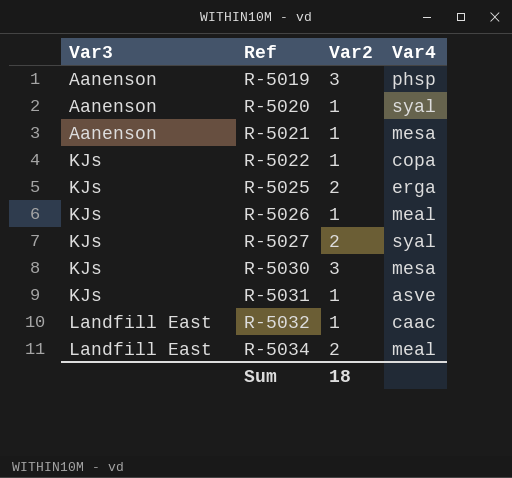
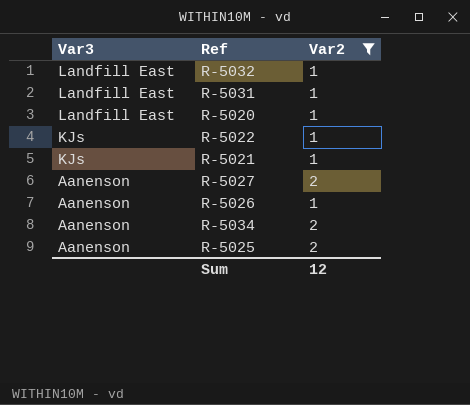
filter: none -> Var2 != 3
row order: Var3 ascending -> Var3 descending
column Var4 | position: 4 -> none
R-5031 | Var3: KJs -> Landfill East
R-5020 | Var3: Aanenson -> Landfill East
R-5021 | Var3: Aanenson -> KJs
R-5027 | Var3: KJs -> Aanenson
R-5026 | Var3: KJs -> Aanenson
R-5034 | Var3: Landfill East -> Aanenson
R-5025 | Var3: KJs -> Aanenson
Sum | Var2: 18 -> 12

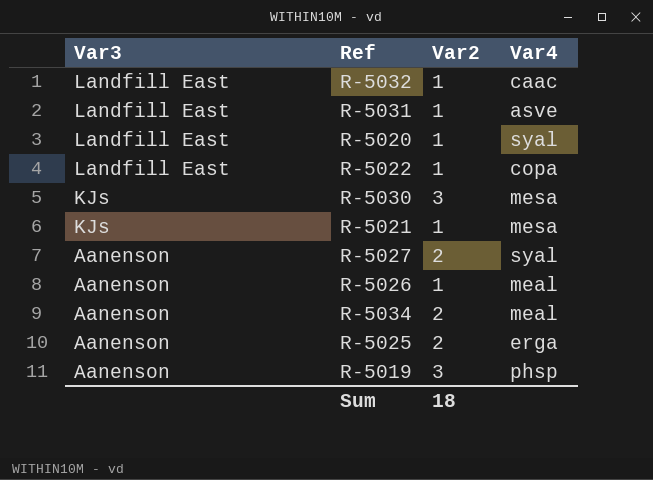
filter: Var2 != 3 -> none
column Var4 | position: none -> 4
R-5022 | Var3: KJs -> Landfill East
Sum | Var2: 12 -> 18

